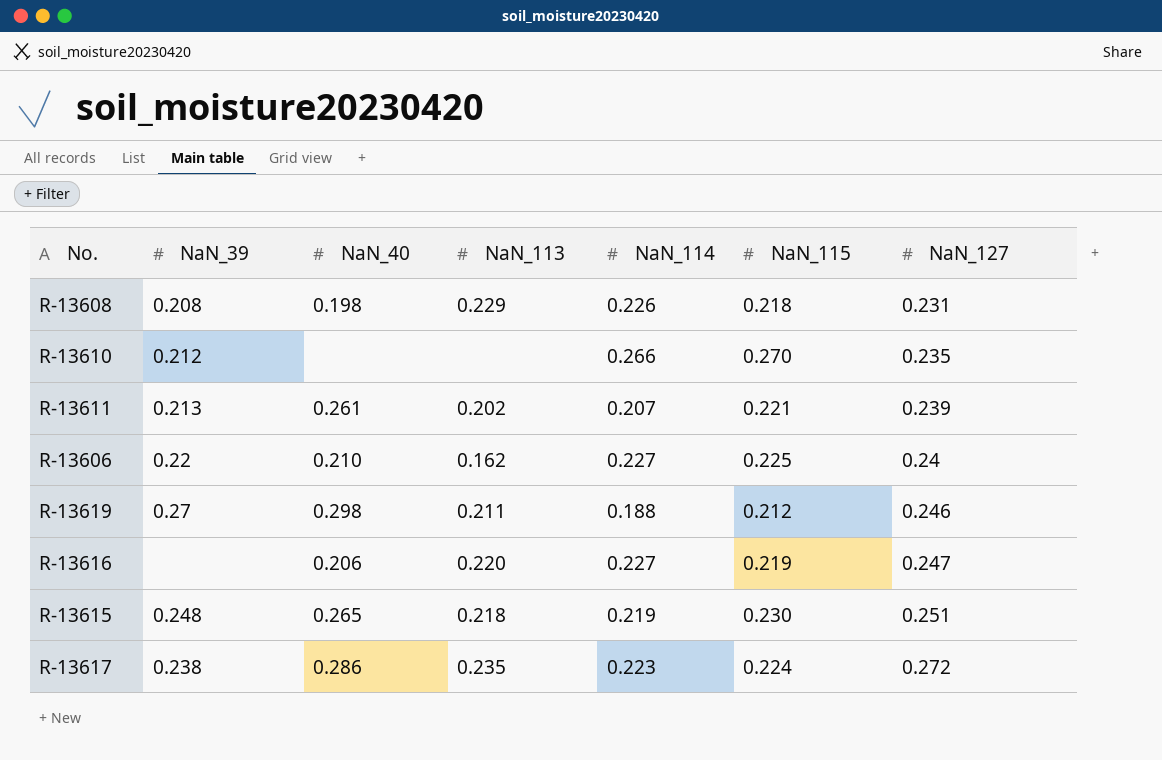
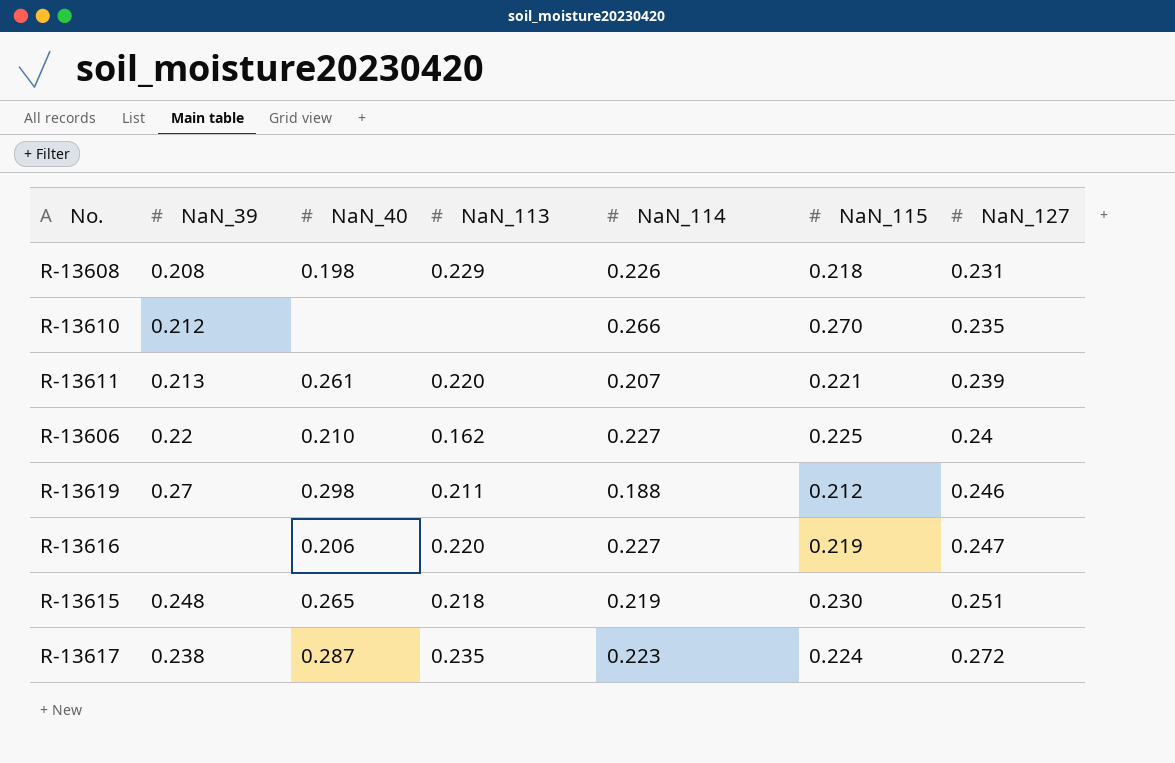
R-13611 | NaN_113: 0.202 -> 0.220
R-13617 | NaN_40: 0.286 -> 0.287

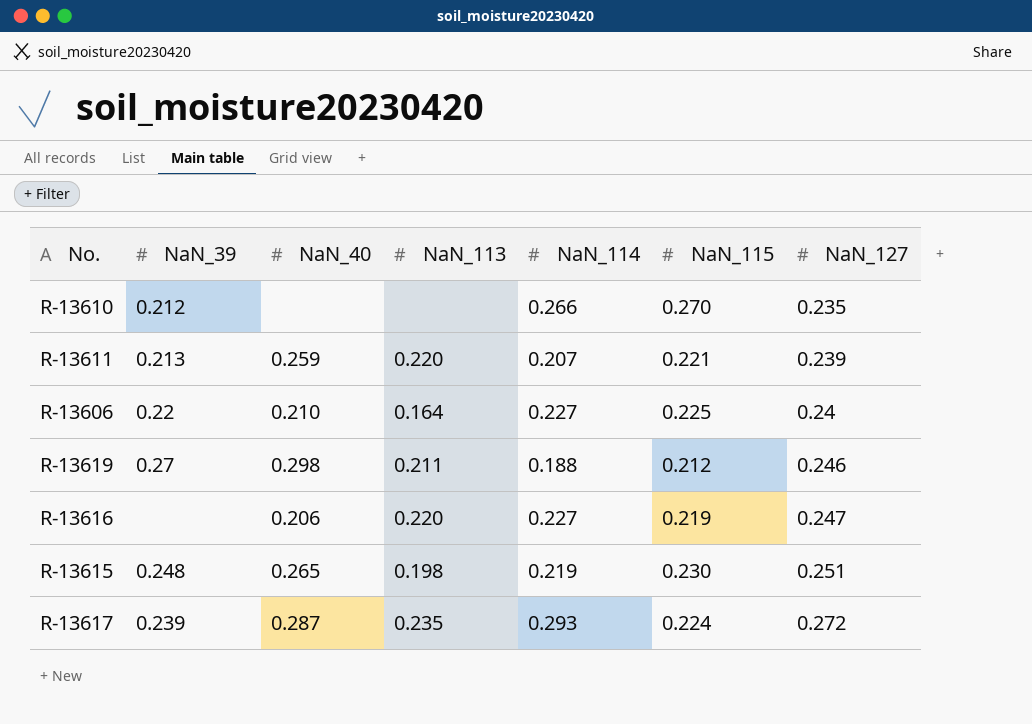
row R-13608: 0.208 | 0.198 | 0.229 | 0.226 | 0.218 | 0.231 -> none
R-13611 | NaN_40: 0.261 -> 0.259
R-13606 | NaN_113: 0.162 -> 0.164
R-13615 | NaN_113: 0.218 -> 0.198
R-13617 | NaN_39: 0.238 -> 0.239
R-13617 | NaN_114: 0.223 -> 0.293

